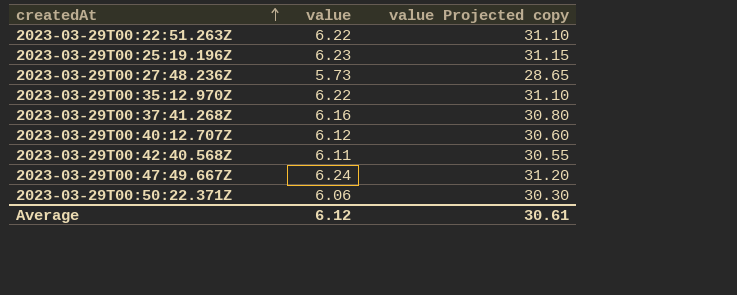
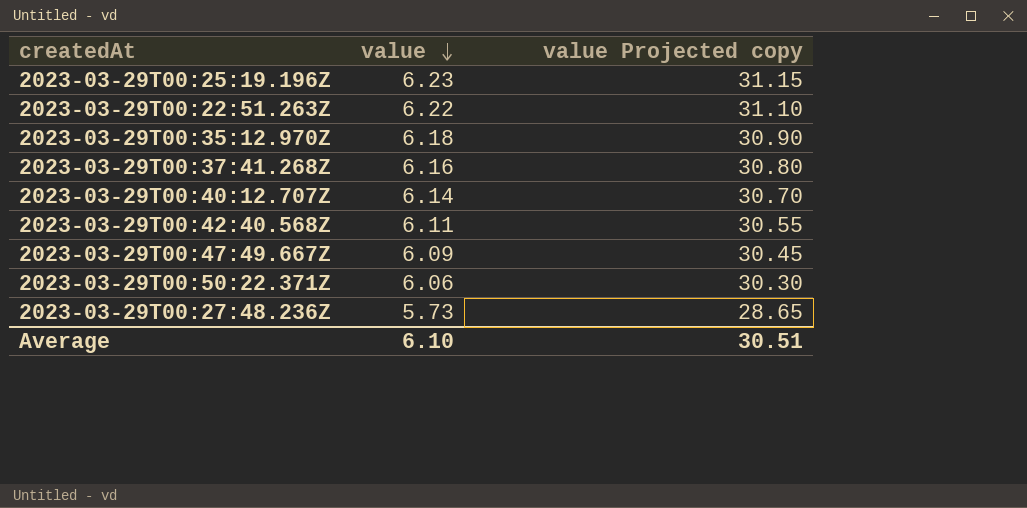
row order: createdAt ascending -> value descending
2023-03-29T00:35:12.970Z | value: 6.22 -> 6.18
2023-03-29T00:35:12.970Z | value Projected copy: 31.10 -> 30.90
2023-03-29T00:40:12.707Z | value: 6.12 -> 6.14
2023-03-29T00:40:12.707Z | value Projected copy: 30.60 -> 30.70
2023-03-29T00:47:49.667Z | value: 6.24 -> 6.09
2023-03-29T00:47:49.667Z | value Projected copy: 31.20 -> 30.45
Average | value: 6.12 -> 6.10
Average | value Projected copy: 30.61 -> 30.51

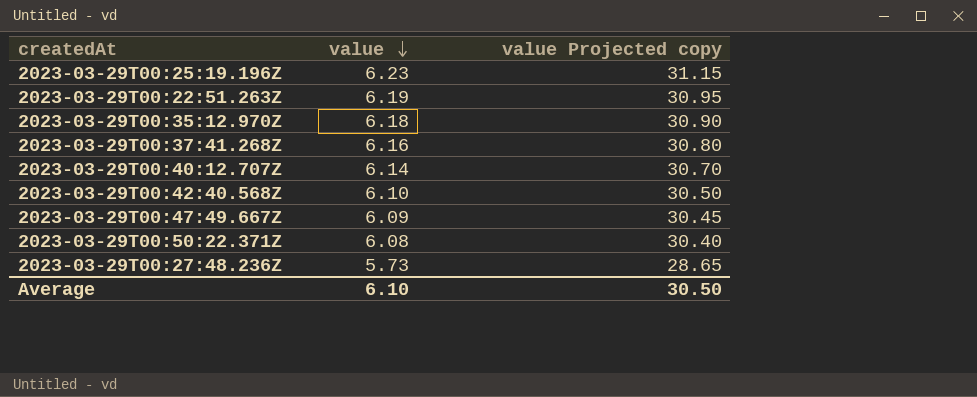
2023-03-29T00:22:51.263Z | value: 6.22 -> 6.19
2023-03-29T00:22:51.263Z | value Projected copy: 31.10 -> 30.95
2023-03-29T00:42:40.568Z | value: 6.11 -> 6.10
2023-03-29T00:42:40.568Z | value Projected copy: 30.55 -> 30.50
2023-03-29T00:50:22.371Z | value: 6.06 -> 6.08
2023-03-29T00:50:22.371Z | value Projected copy: 30.30 -> 30.40
Average | value Projected copy: 30.51 -> 30.50

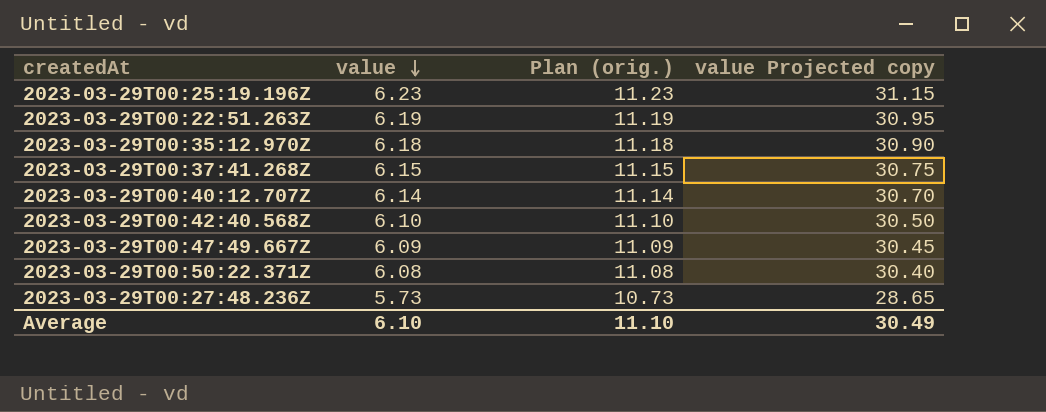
column Plan (orig.) | formula: none -> [value] + 5
2023-03-29T00:37:41.268Z | value: 6.16 -> 6.15
2023-03-29T00:37:41.268Z | value Projected copy: 30.80 -> 30.75
Average | value Projected copy: 30.50 -> 30.49

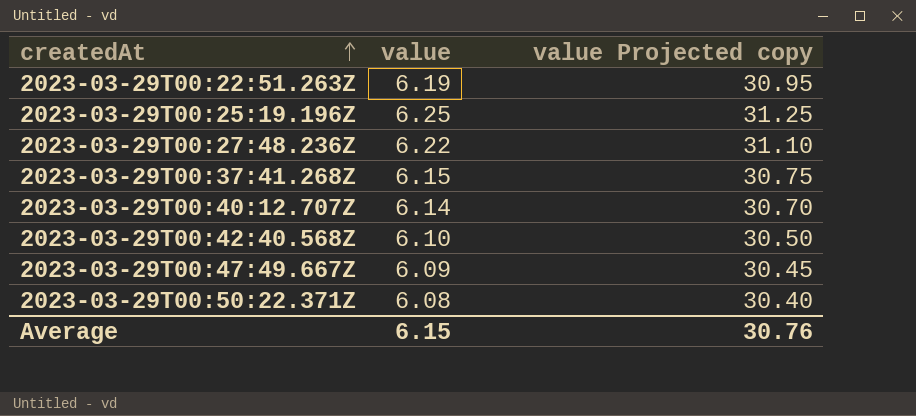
row order: value descending -> createdAt ascending
column Plan (orig.) | formula: [value] + 5 -> none
row 2023-03-29T00:35:12.970Z: 6.18 | 11.18 | 30.90 -> none
2023-03-29T00:25:19.196Z | value: 6.23 -> 6.25
2023-03-29T00:25:19.196Z | value Projected copy: 31.15 -> 31.25
2023-03-29T00:27:48.236Z | value: 5.73 -> 6.22
2023-03-29T00:27:48.236Z | value Projected copy: 28.65 -> 31.10
Average | value: 6.10 -> 6.15
Average | value Projected copy: 30.49 -> 30.76

